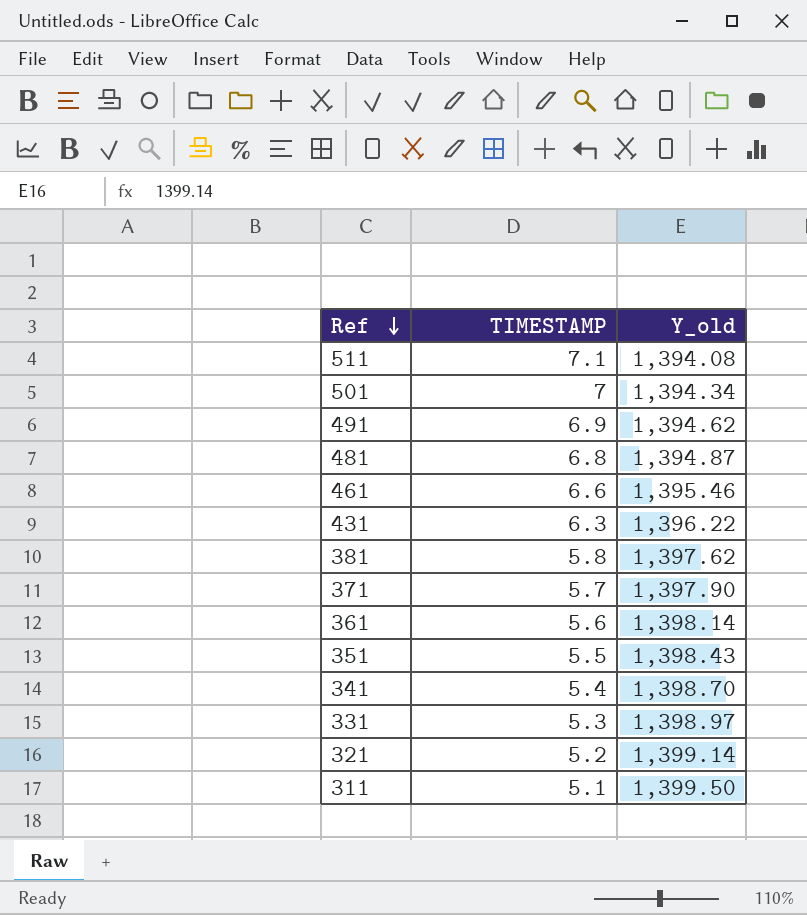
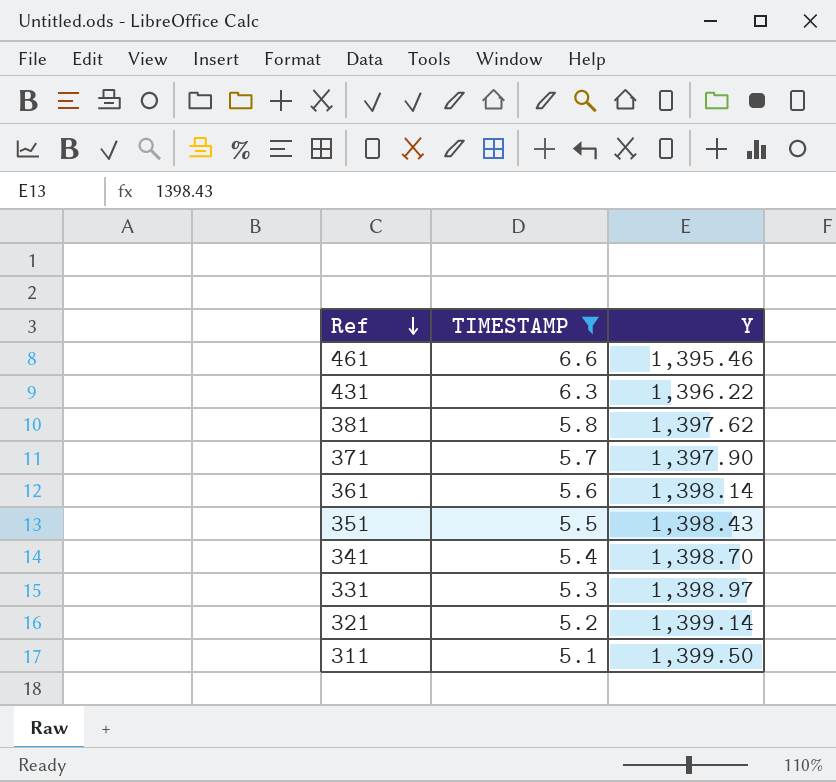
filter: none -> TIMESTAMP <= 6.6
column name: Y_old -> Y

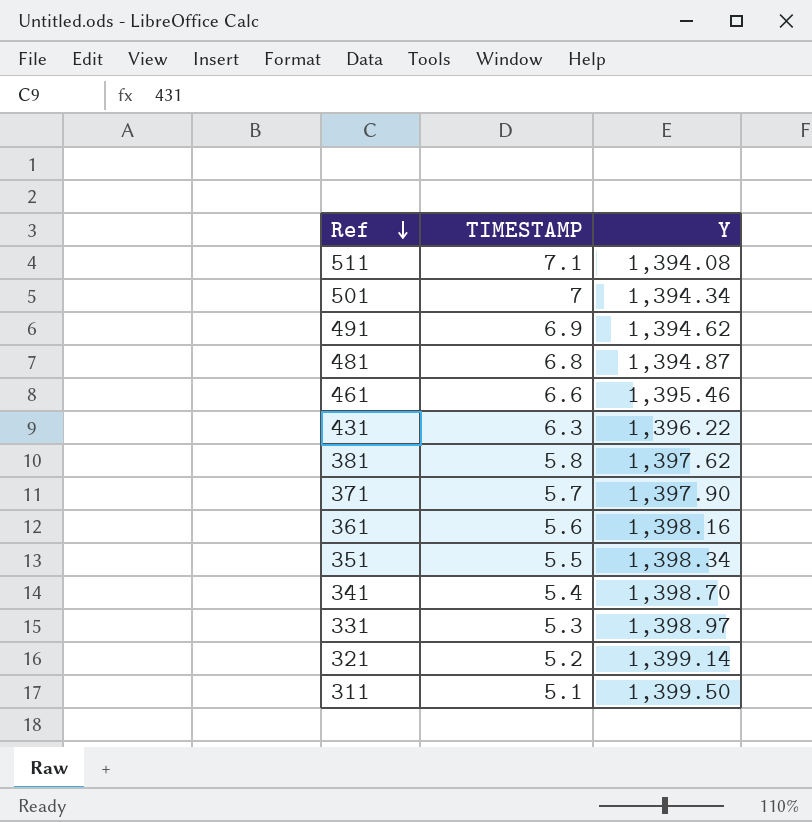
filter: TIMESTAMP <= 6.6 -> none
361 | Y: 1,398.14 -> 1,398.16
351 | Y: 1,398.43 -> 1,398.34

